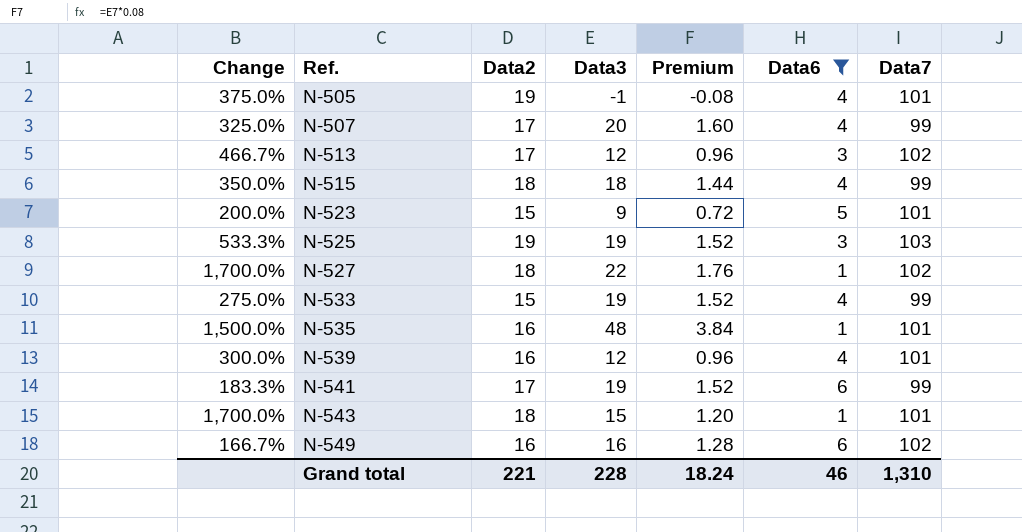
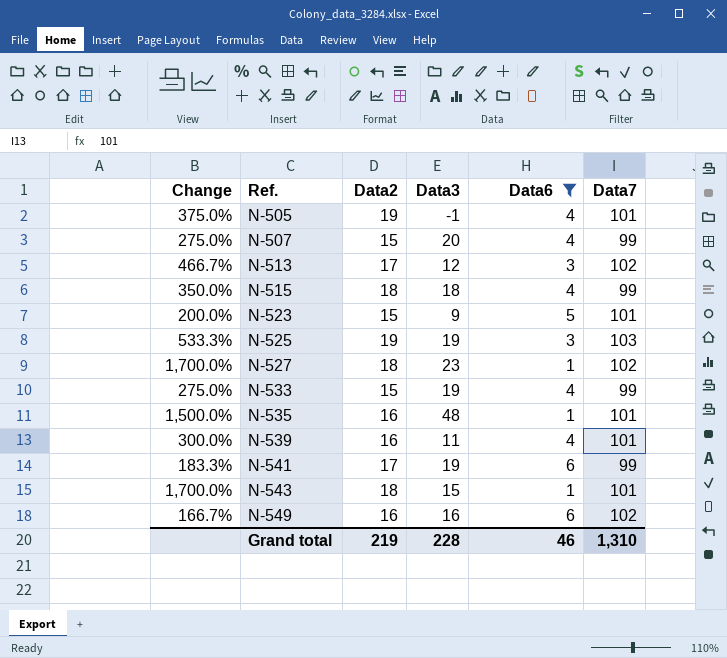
column Premium | formula: [Data3] * 0.08 -> none
N-507 | Change: 325.0% -> 275.0%
N-507 | Data2: 17 -> 15
N-527 | Data3: 22 -> 23
N-539 | Data3: 12 -> 11
Grand total | Data2: 221 -> 219

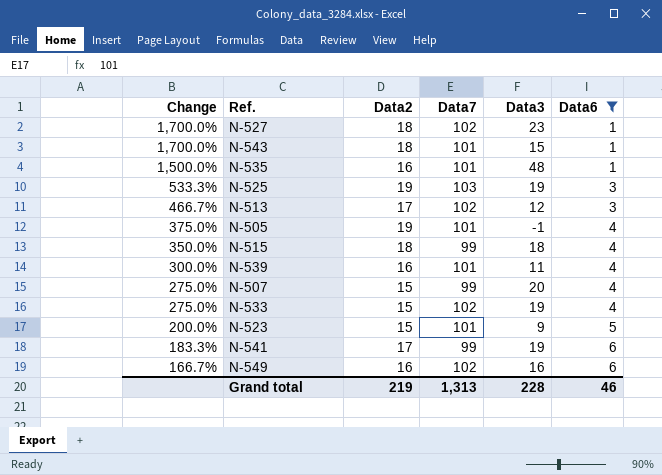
row order: Ref. ascending -> Change descending
column Data7 | position: 6 -> 4
N-533 | Data7: 99 -> 102
Grand total | Data7: 1,310 -> 1,313

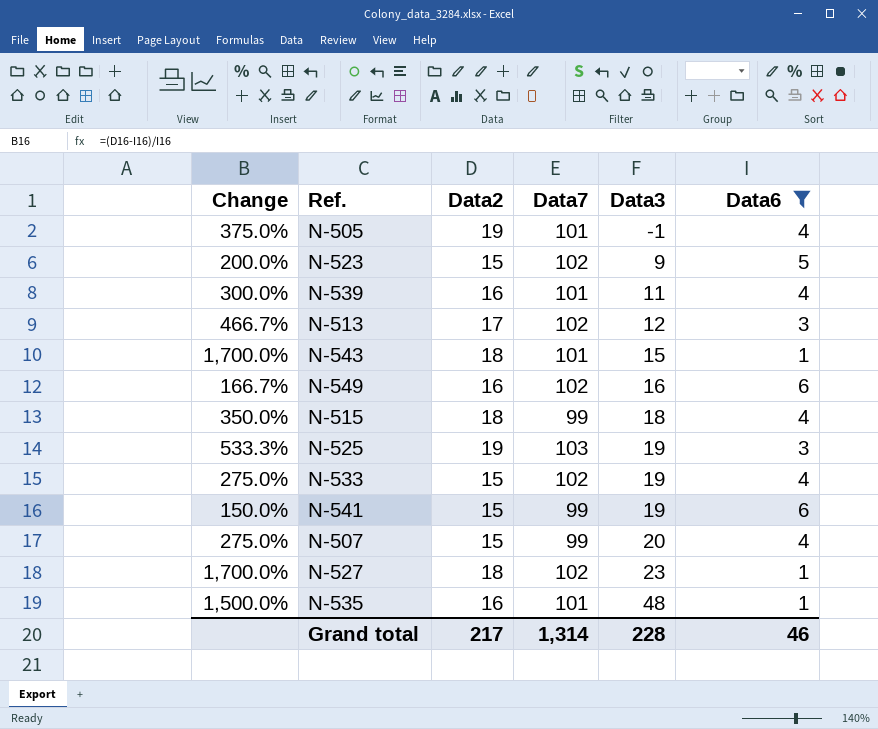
row order: Change descending -> Data3 ascending
N-523 | Data7: 101 -> 102
N-541 | Change: 183.3% -> 150.0%
N-541 | Data2: 17 -> 15
Grand total | Data2: 219 -> 217
Grand total | Data7: 1,313 -> 1,314

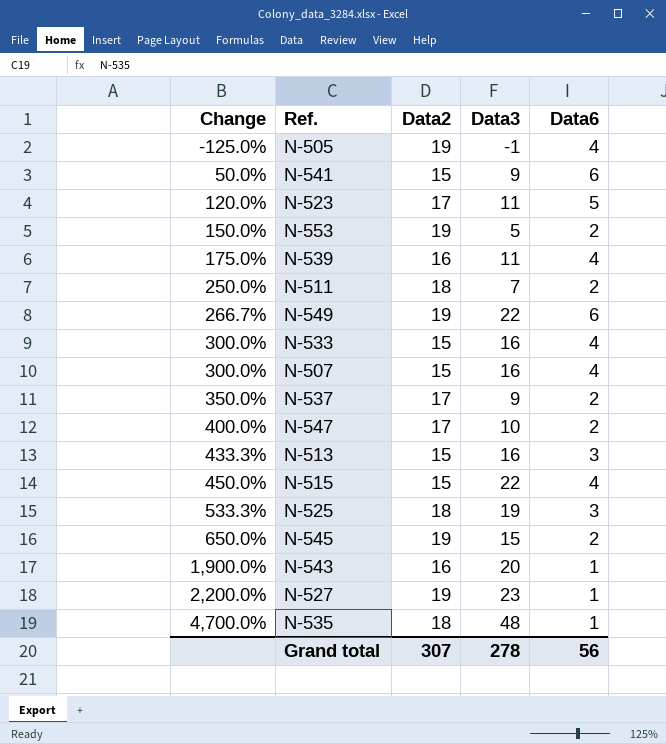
filter: Data6 != 2 -> none
row order: Data3 ascending -> Change ascending
column Data7 | position: 4 -> none
column Change | formula: ([Data2] - [Data6]) / [Data6] -> ([Data3] - [Data6]) / [Data6]
N-541 | Data3: 19 -> 9
N-523 | Data2: 15 -> 17
N-523 | Data3: 9 -> 11
N-549 | Data2: 16 -> 19
N-549 | Data3: 16 -> 22
N-533 | Data3: 19 -> 16
N-507 | Data3: 20 -> 16
N-513 | Data2: 17 -> 15
N-513 | Data3: 12 -> 16
N-515 | Data2: 18 -> 15
N-515 | Data3: 18 -> 22
N-525 | Data2: 19 -> 18
N-543 | Data2: 18 -> 16
N-543 | Data3: 15 -> 20
N-527 | Data2: 18 -> 19
N-535 | Data2: 16 -> 18
Grand total | Data2: 217 -> 307
Grand total | Data3: 228 -> 278
Grand total | Data6: 46 -> 56

